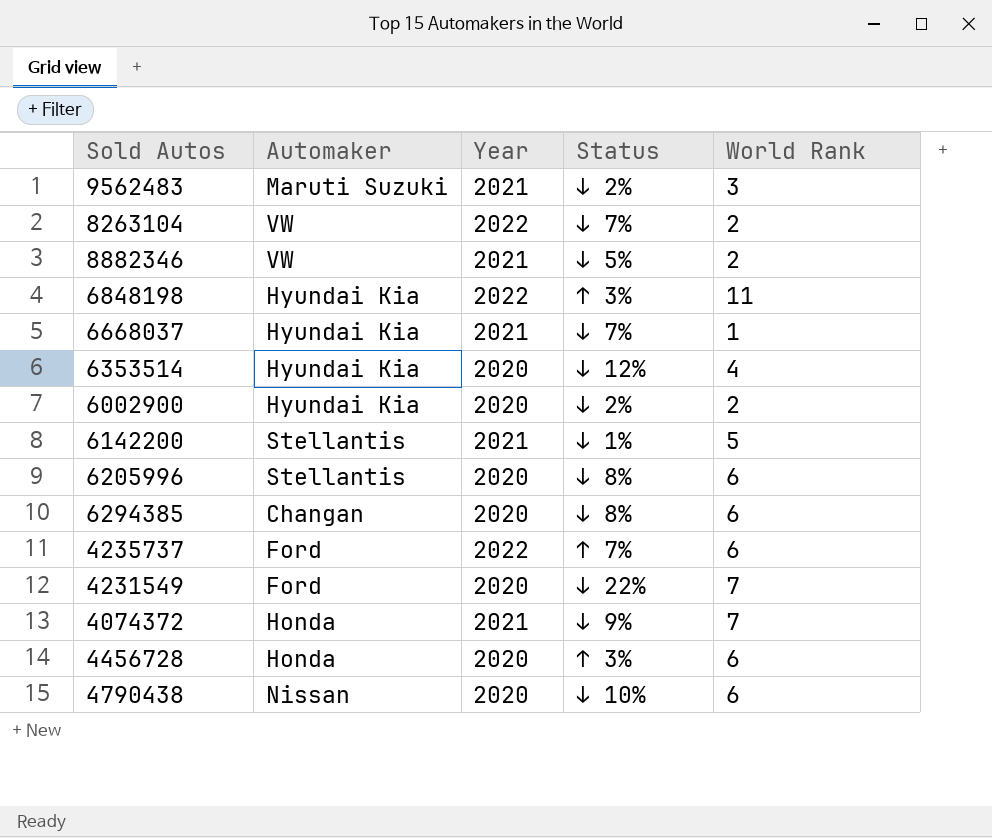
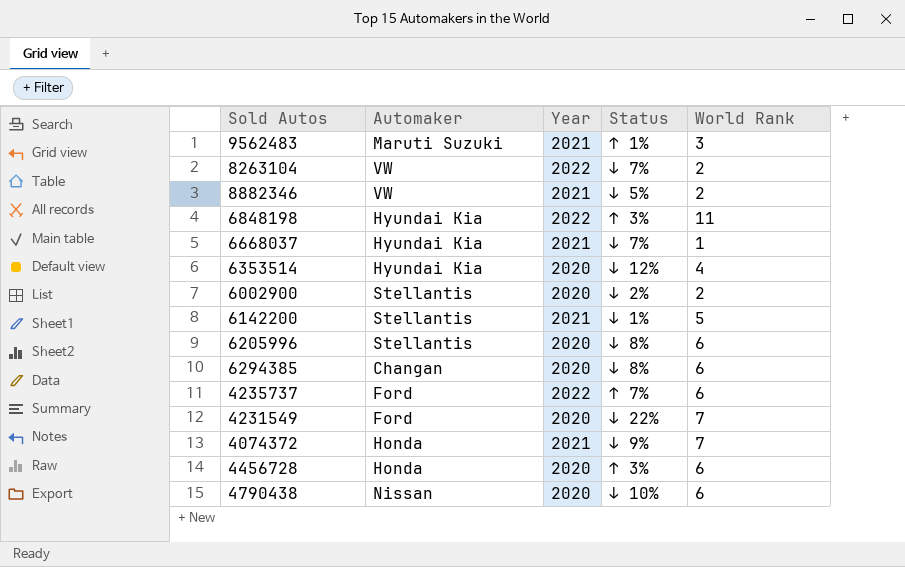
9562483 | Status: ↓ 2% -> ↑ 1%
6002900 | Automaker: Hyundai Kia -> Stellantis

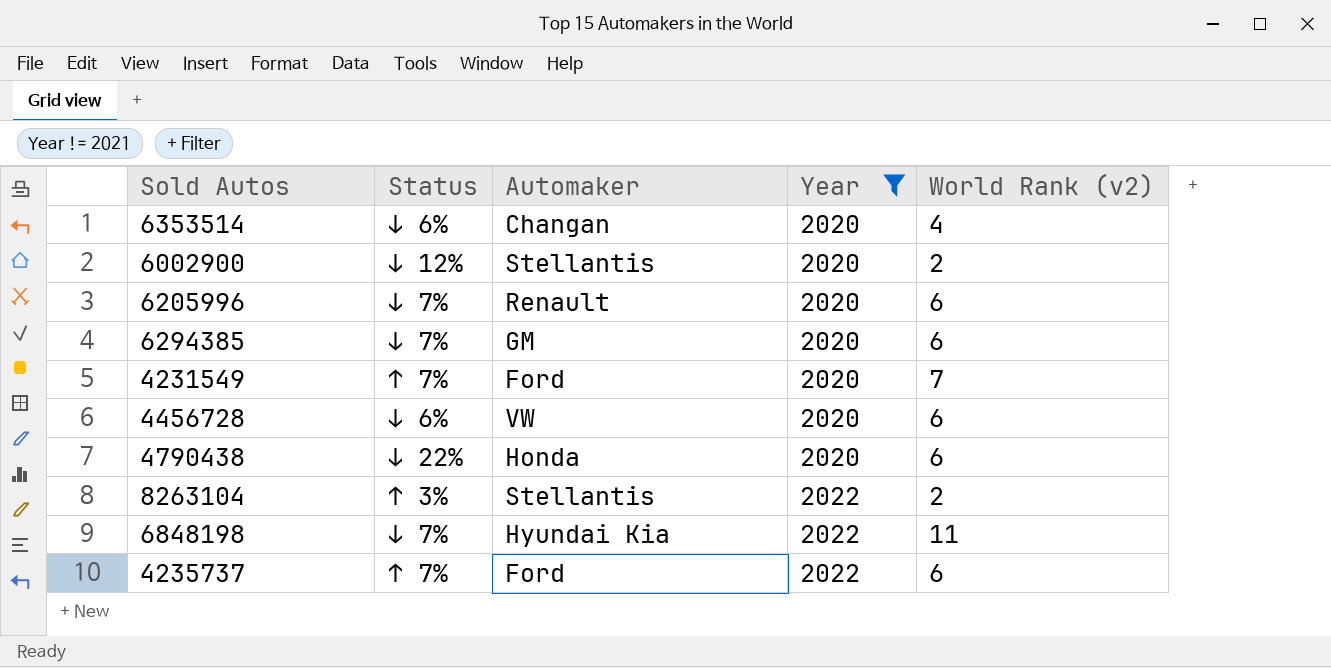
filter: none -> Year != 2021
row order: none -> Year ascending
column Status | position: 4 -> 2
column name: World Rank -> World Rank (v2)
6353514 | Status: ↓ 12% -> ↓ 6%
6353514 | Automaker: Hyundai Kia -> Changan
6002900 | Status: ↓ 2% -> ↓ 12%
6205996 | Status: ↓ 8% -> ↓ 7%
6205996 | Automaker: Stellantis -> Renault
6294385 | Status: ↓ 8% -> ↓ 7%
6294385 | Automaker: Changan -> GM
4231549 | Status: ↓ 22% -> ↑ 7%
4456728 | Status: ↑ 3% -> ↓ 6%
4456728 | Automaker: Honda -> VW
4790438 | Status: ↓ 10% -> ↓ 22%
4790438 | Automaker: Nissan -> Honda
8263104 | Status: ↓ 7% -> ↑ 3%
8263104 | Automaker: VW -> Stellantis
6848198 | Status: ↑ 3% -> ↓ 7%

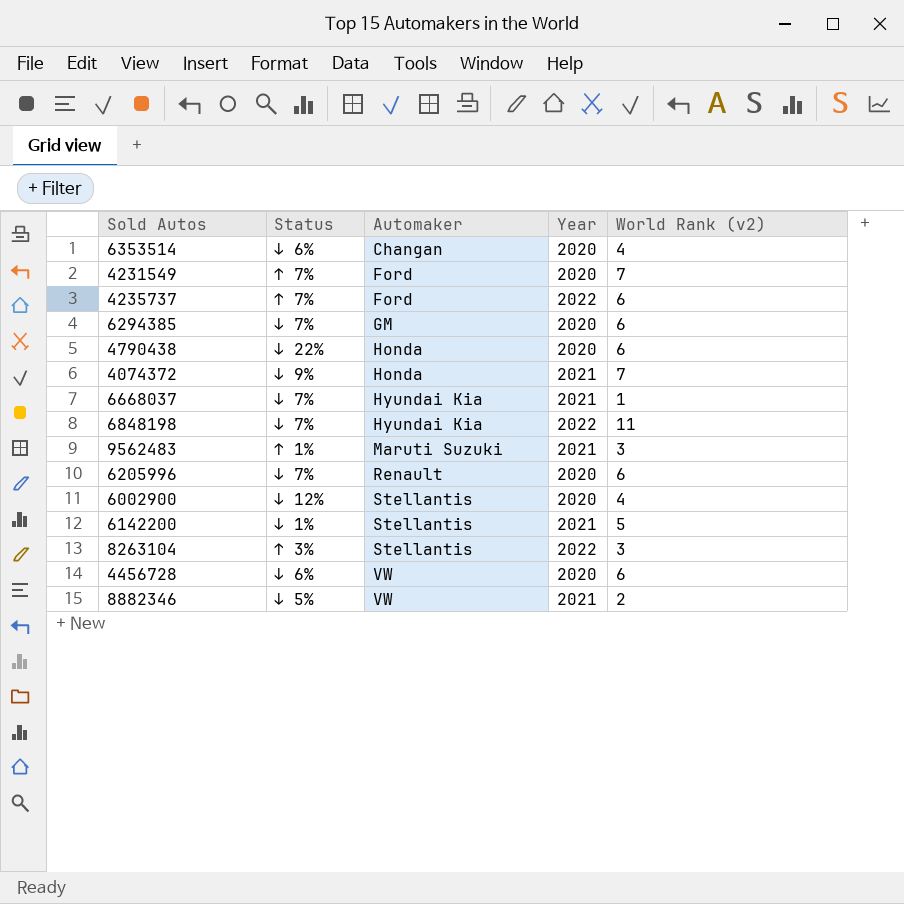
filter: Year != 2021 -> none
row order: Year ascending -> Automaker ascending
6002900 | World Rank (v2): 2 -> 4
8263104 | World Rank (v2): 2 -> 3

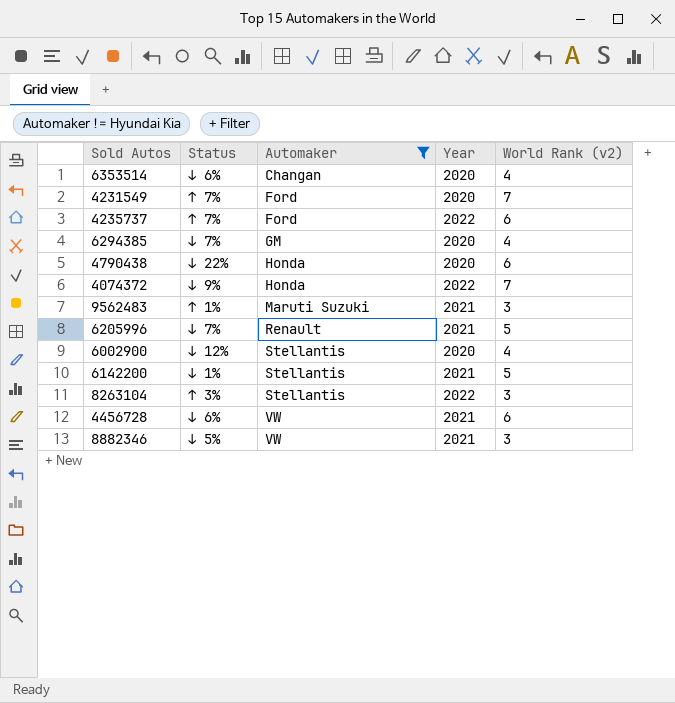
filter: none -> Automaker != Hyundai Kia
6294385 | World Rank (v2): 6 -> 4
4074372 | Year: 2021 -> 2022
6205996 | Year: 2020 -> 2021
6205996 | World Rank (v2): 6 -> 5
4456728 | Year: 2020 -> 2021
8882346 | World Rank (v2): 2 -> 3

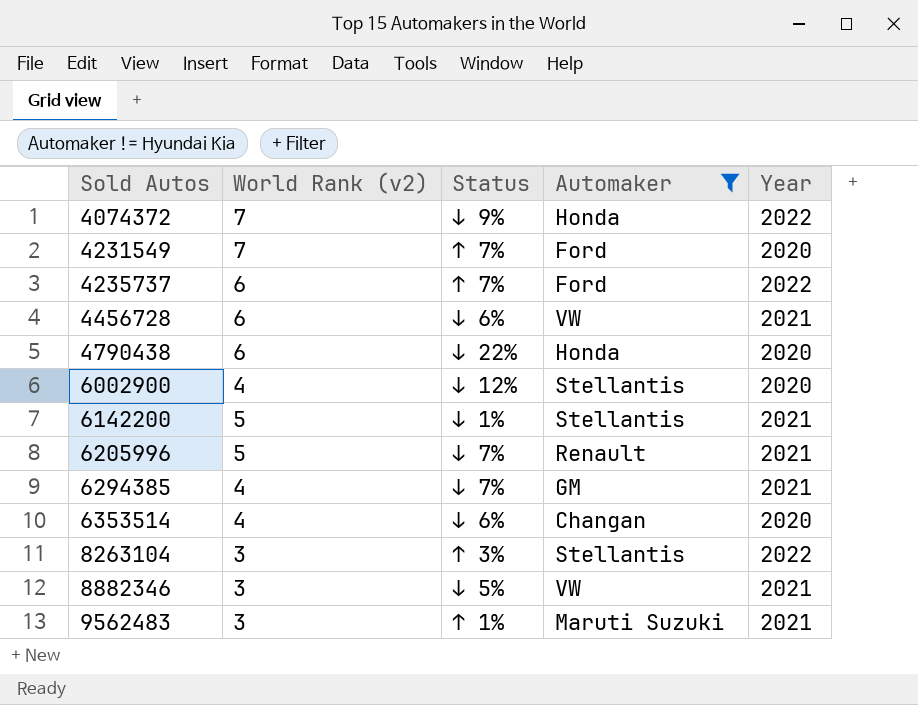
row order: Automaker ascending -> Sold Autos ascending
column World Rank (v2) | position: 5 -> 2
6294385 | Year: 2020 -> 2021

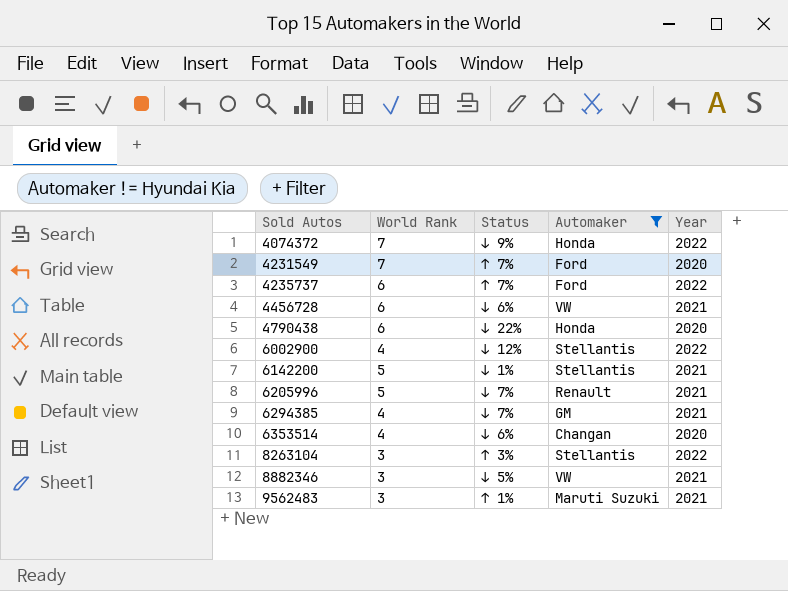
column name: World Rank (v2) -> World Rank
6002900 | Year: 2020 -> 2022

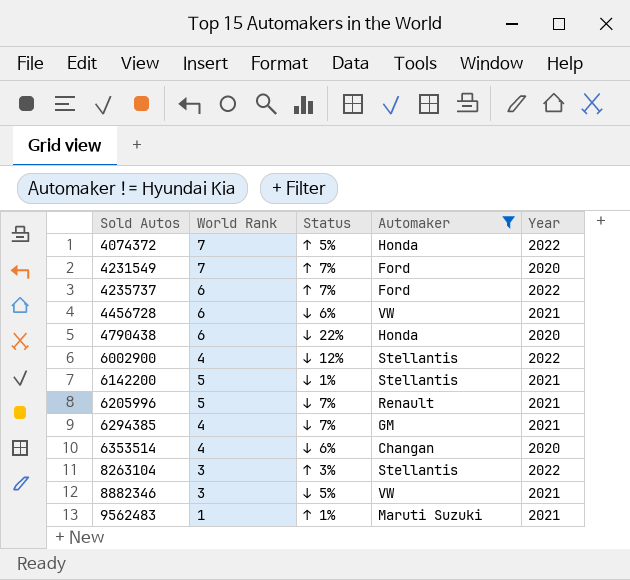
4074372 | Status: ↓ 9% -> ↑ 5%
9562483 | World Rank: 3 -> 1

